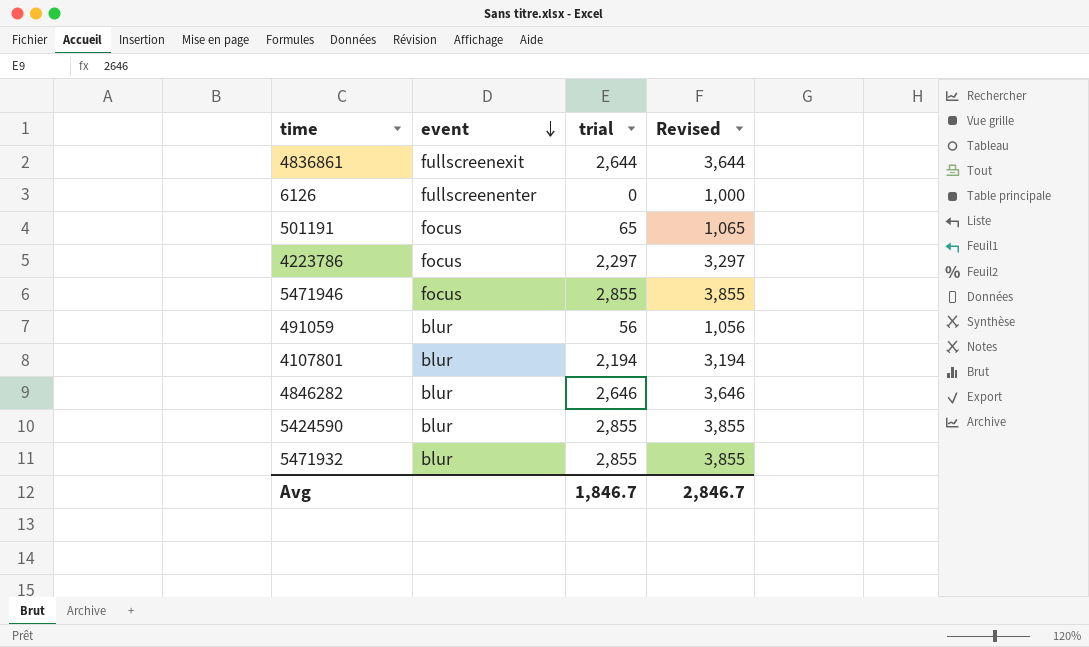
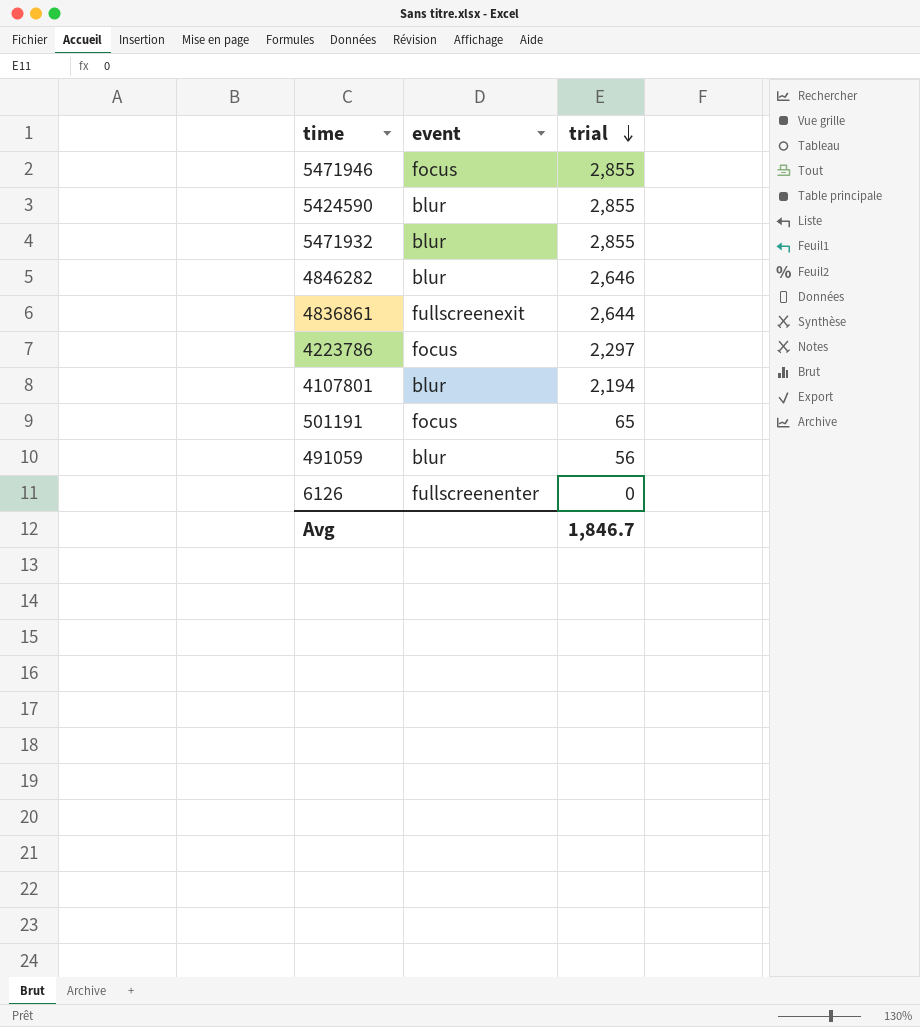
row order: event descending -> trial descending
column Revised | formula: [trial] + 1000 -> none

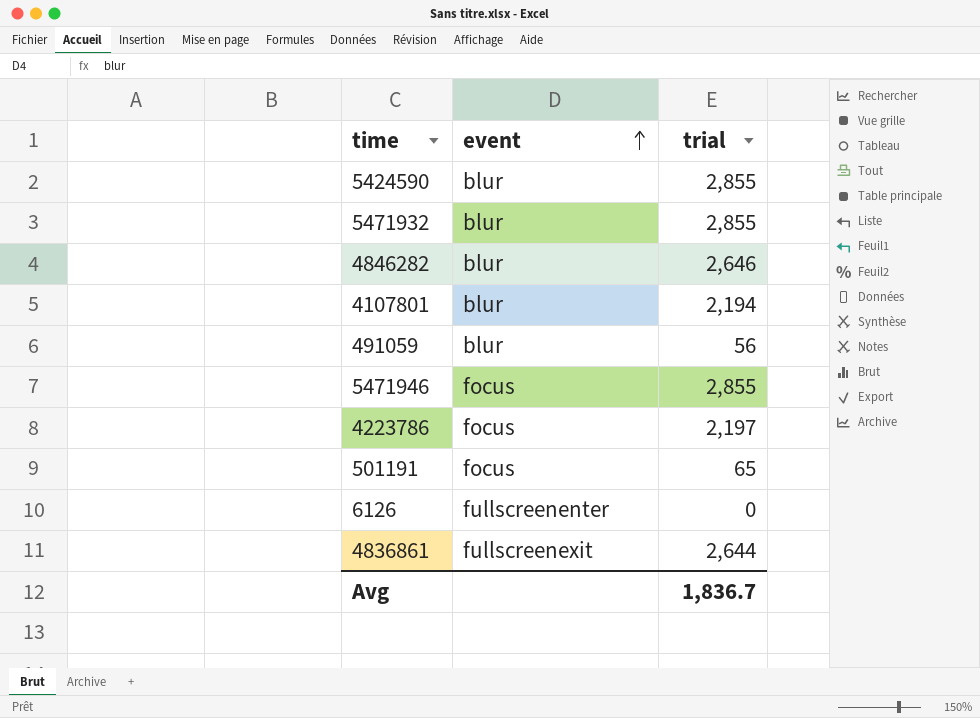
row order: trial descending -> event ascending
4223786 | trial: 2,297 -> 2,197
Avg | trial: 1,846.7 -> 1,836.7

